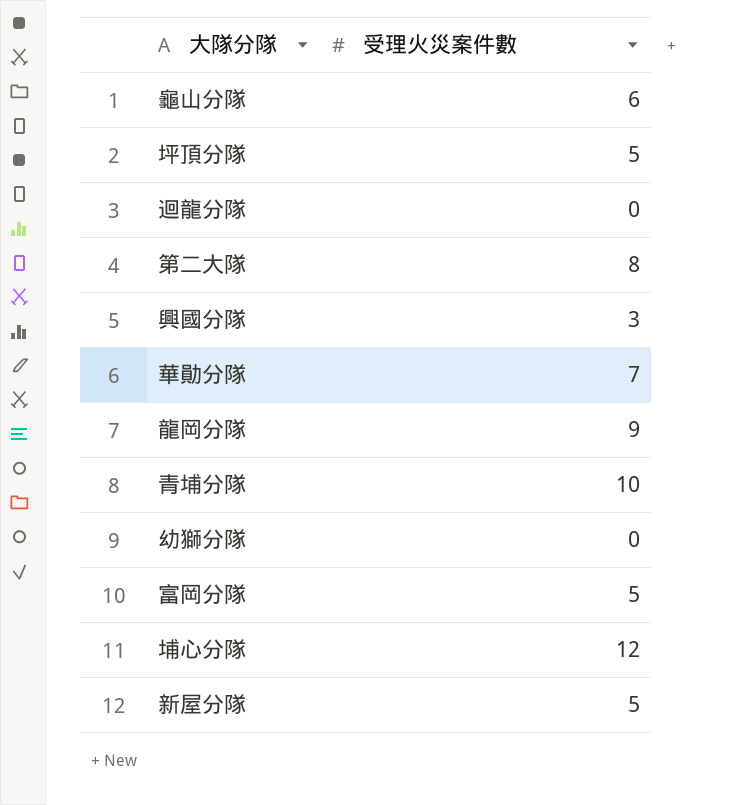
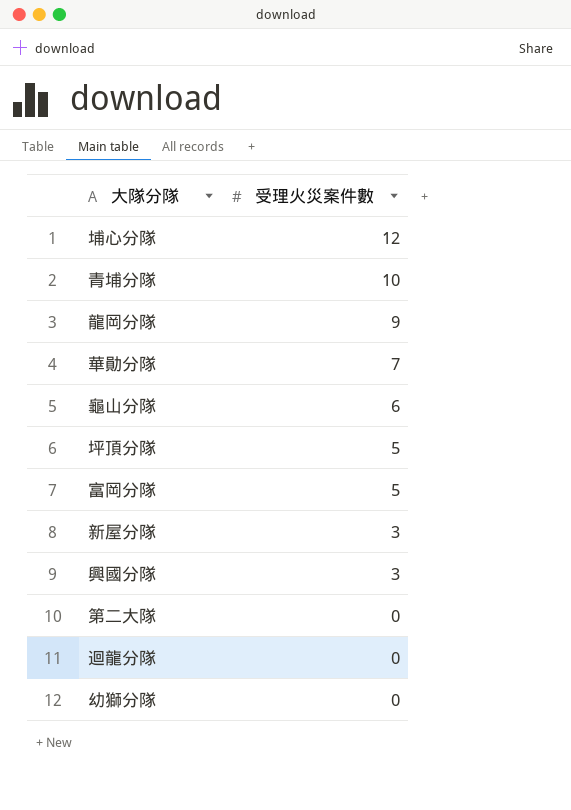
row order: none -> 受理火災案件數 descending
新屋分隊 | 受理火災案件數: 5 -> 3
第二大隊 | 受理火災案件數: 8 -> 0

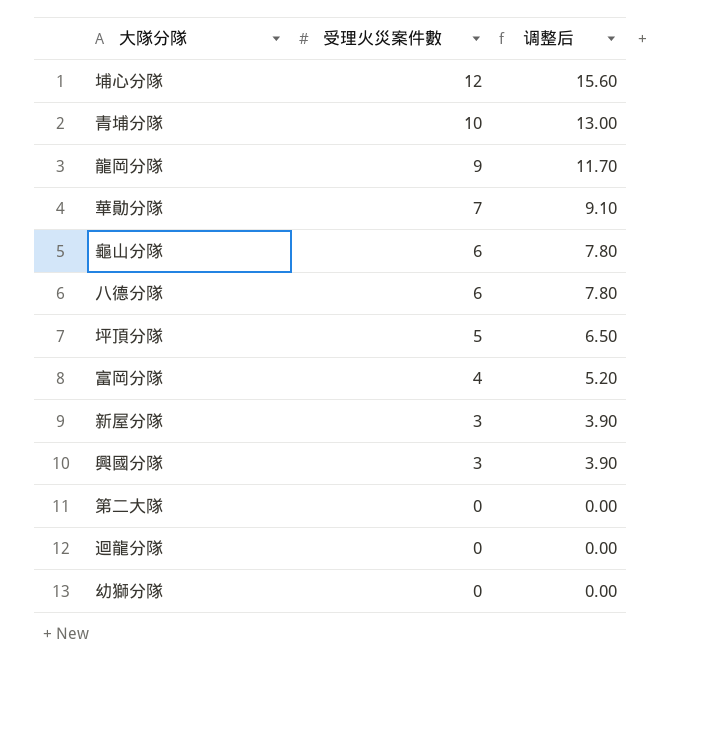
column 调整后 | formula: none -> [受理火災案件數] * 1.3
row 八德分隊: none -> 6 | 7.80
富岡分隊 | 受理火災案件數: 5 -> 4

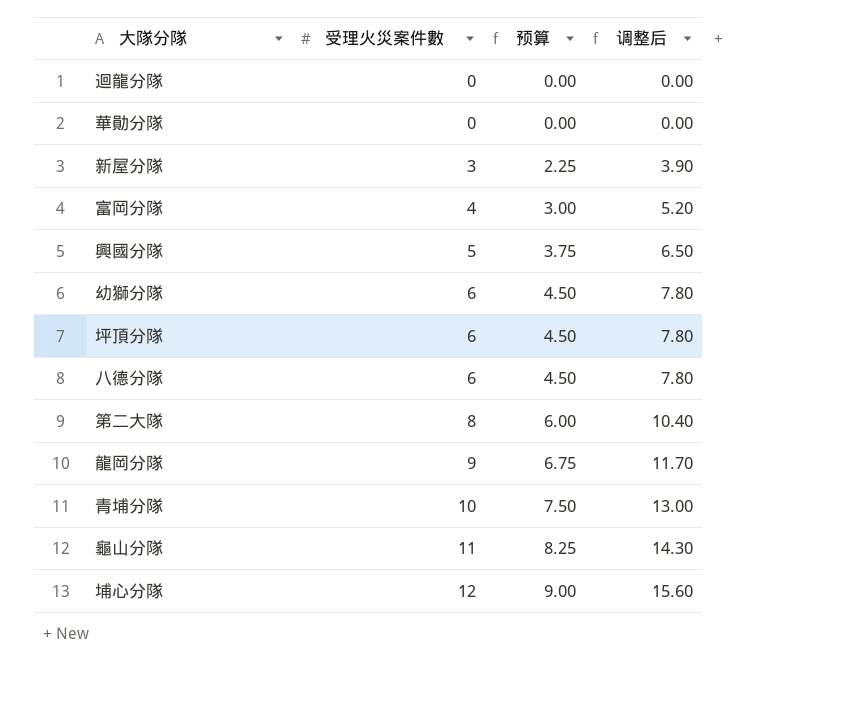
row order: 受理火災案件數 descending -> 受理火災案件數 ascending
column 预算 | formula: none -> [受理火災案件數] * 0.75
華勛分隊 | 受理火災案件數: 7 -> 0
華勛分隊 | 调整后: 9.10 -> 0.00
興國分隊 | 受理火災案件數: 3 -> 5
興國分隊 | 调整后: 3.90 -> 6.50
幼獅分隊 | 受理火災案件數: 0 -> 6
幼獅分隊 | 调整后: 0.00 -> 7.80
坪頂分隊 | 受理火災案件數: 5 -> 6
坪頂分隊 | 调整后: 6.50 -> 7.80
第二大隊 | 受理火災案件數: 0 -> 8
第二大隊 | 调整后: 0.00 -> 10.40
龜山分隊 | 受理火災案件數: 6 -> 11
龜山分隊 | 调整后: 7.80 -> 14.30

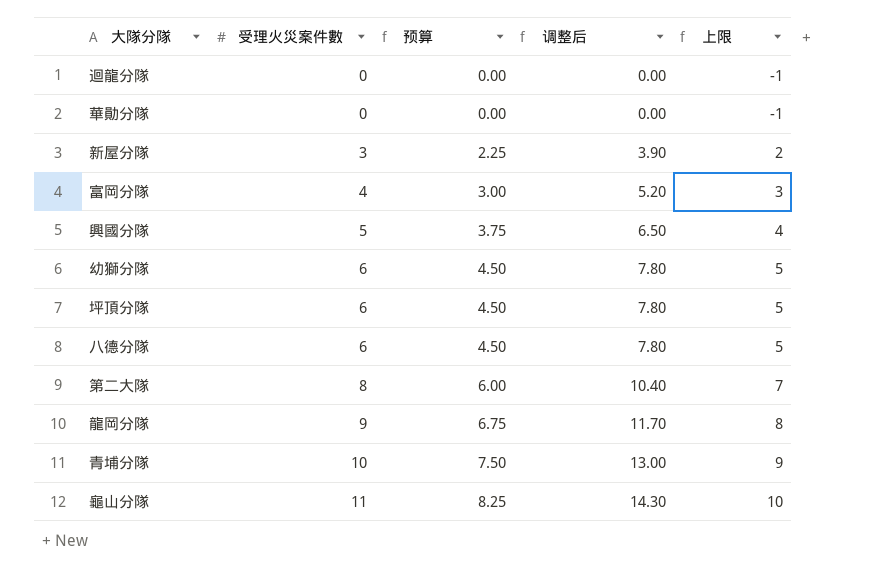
column 上限 | formula: none -> [受理火災案件數] - 1
row 埔心分隊: 12 | 9.00 | 15.60 -> none

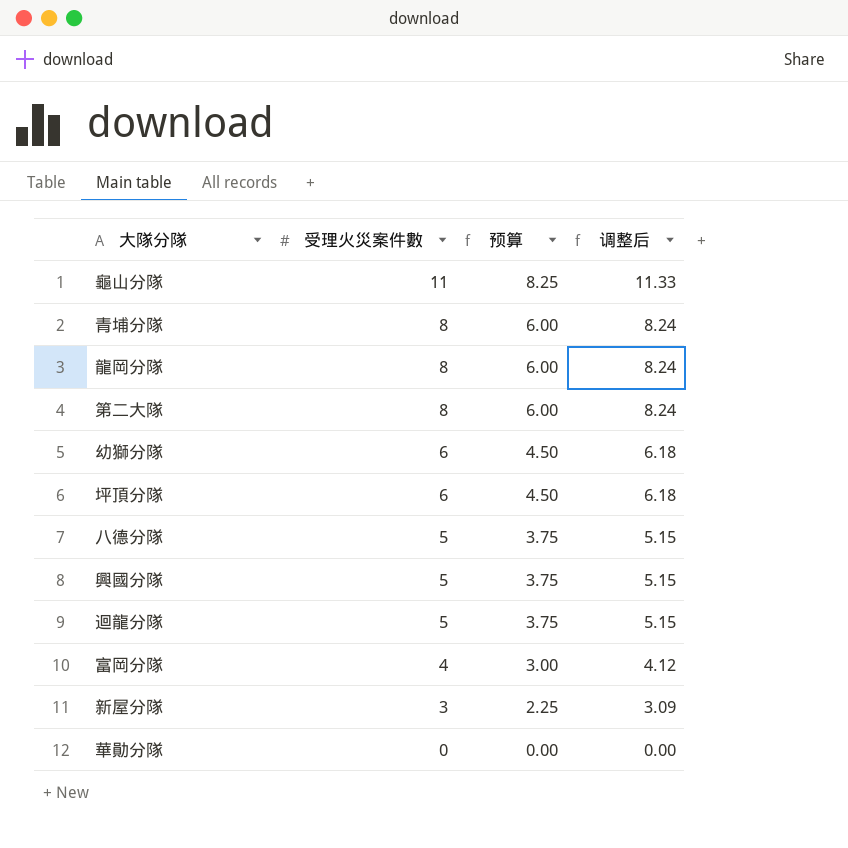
row order: 受理火災案件數 ascending -> 受理火災案件數 descending
column 上限 | formula: [受理火災案件數] - 1 -> none
column 调整后 | formula: [受理火災案件數] * 1.3 -> [受理火災案件數] * 1.03
青埔分隊 | 受理火災案件數: 10 -> 8
青埔分隊 | 预算: 7.50 -> 6.00
龍岡分隊 | 受理火災案件數: 9 -> 8
龍岡分隊 | 预算: 6.75 -> 6.00
八德分隊 | 受理火災案件數: 6 -> 5
八德分隊 | 预算: 4.50 -> 3.75
迴龍分隊 | 受理火災案件數: 0 -> 5
迴龍分隊 | 预算: 0.00 -> 3.75

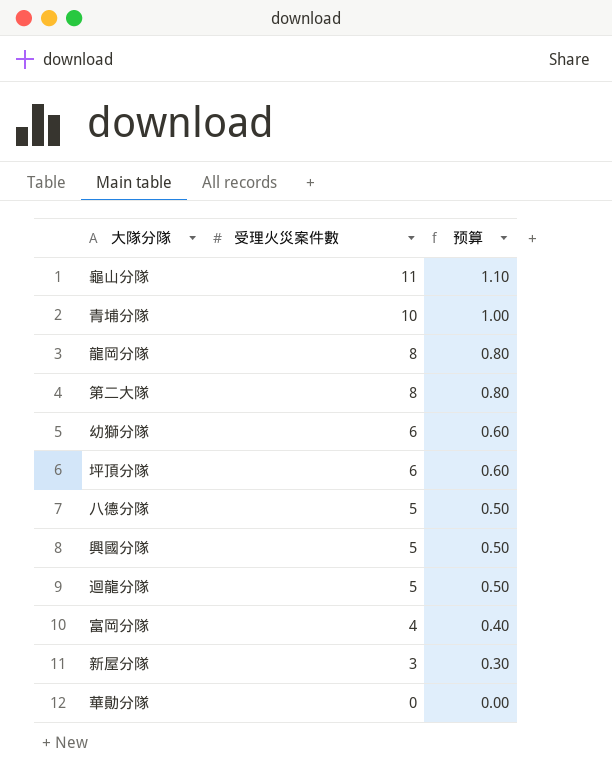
column 调整后 | formula: [受理火災案件數] * 1.03 -> none
column 预算 | formula: [受理火災案件數] * 0.75 -> [受理火災案件數] * 0.1
青埔分隊 | 受理火災案件數: 8 -> 10

